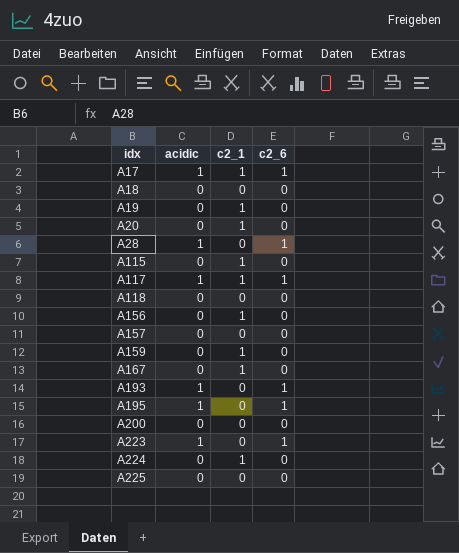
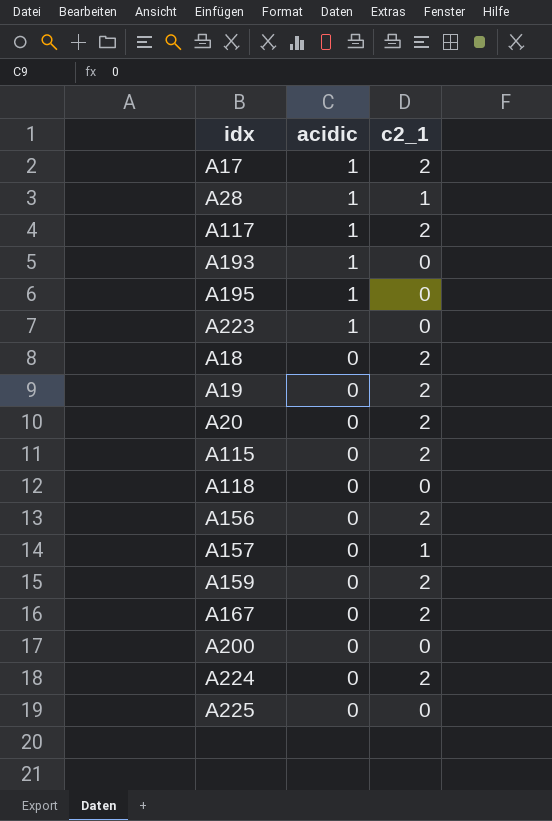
row order: idx ascending -> acidic descending
column c2_6 | position: 4 -> none
A17 | c2_1: 1 -> 2
A28 | c2_1: 0 -> 1
A117 | c2_1: 1 -> 2
A18 | c2_1: 0 -> 2
A19 | c2_1: 1 -> 2
A20 | c2_1: 1 -> 2
A115 | c2_1: 1 -> 2
A156 | c2_1: 1 -> 2
A157 | c2_1: 0 -> 1
A159 | c2_1: 1 -> 2
A167 | c2_1: 1 -> 2
A224 | c2_1: 1 -> 2

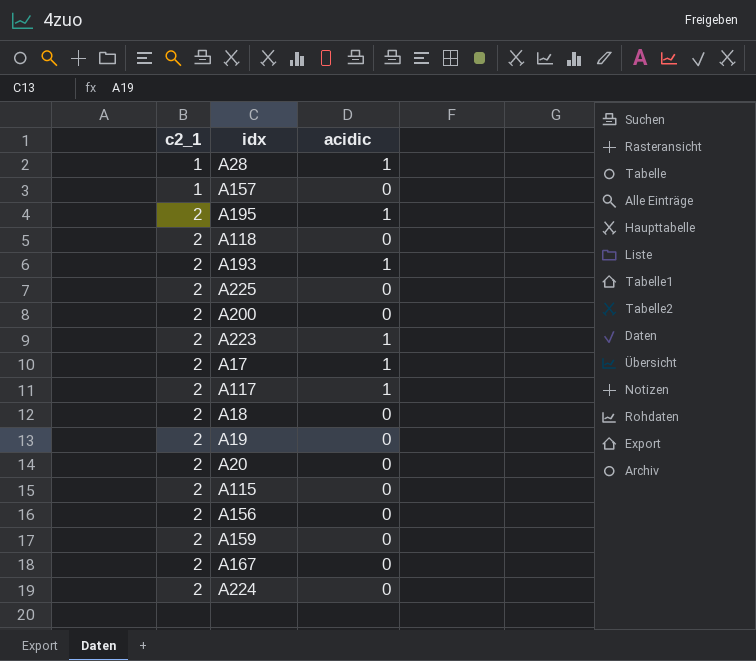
row order: acidic descending -> c2_1 ascending
column c2_1 | position: 3 -> 1
A195 | c2_1: 0 -> 2
A118 | c2_1: 0 -> 2
A193 | c2_1: 0 -> 2
A225 | c2_1: 0 -> 2
A200 | c2_1: 0 -> 2
A223 | c2_1: 0 -> 2

